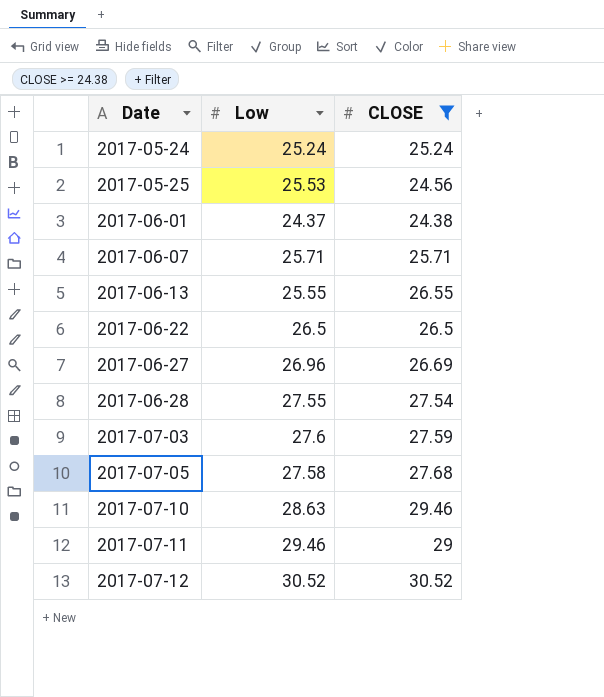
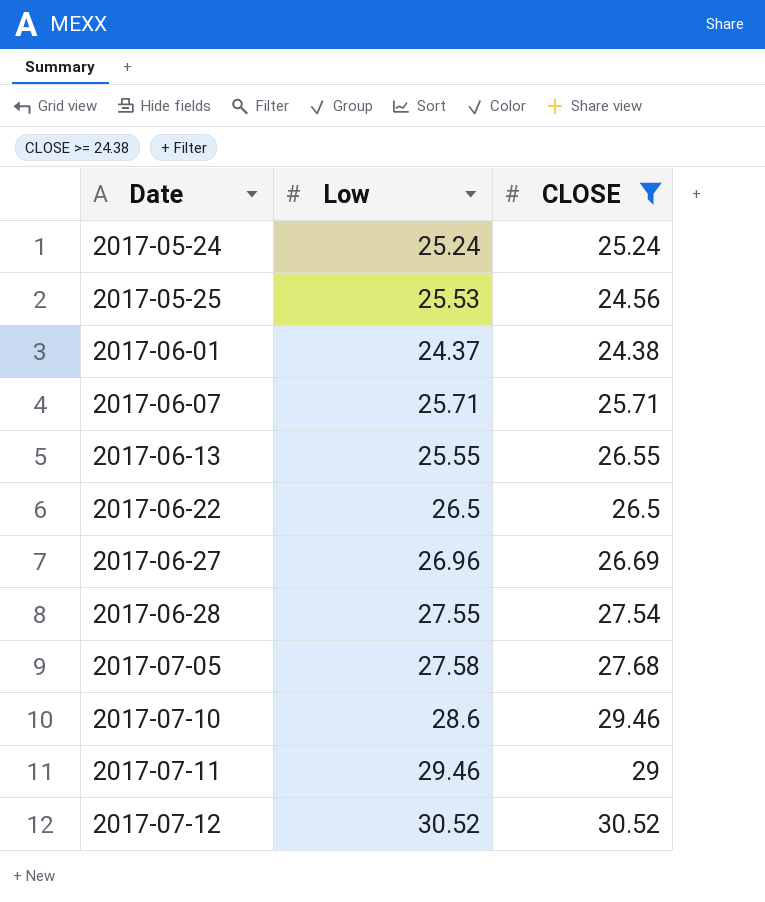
row 2017-07-03: 27.6 | 27.59 -> none
2017-07-10 | Low: 28.63 -> 28.6

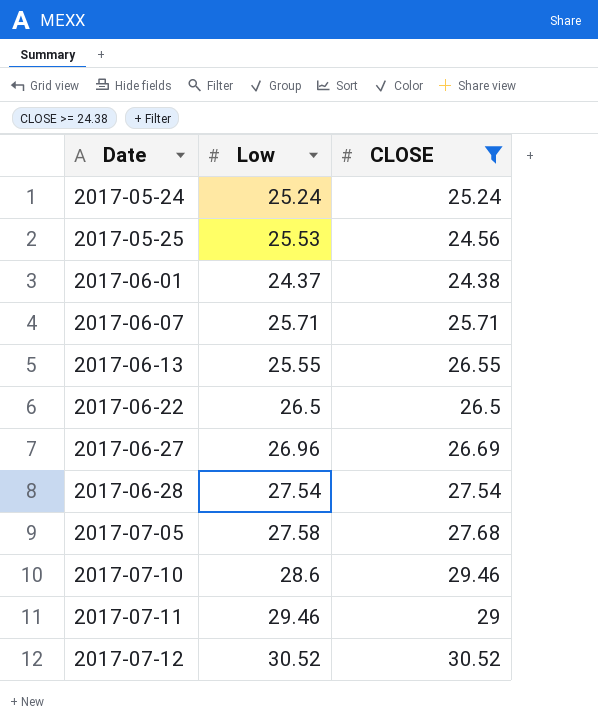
2017-06-28 | Low: 27.55 -> 27.54

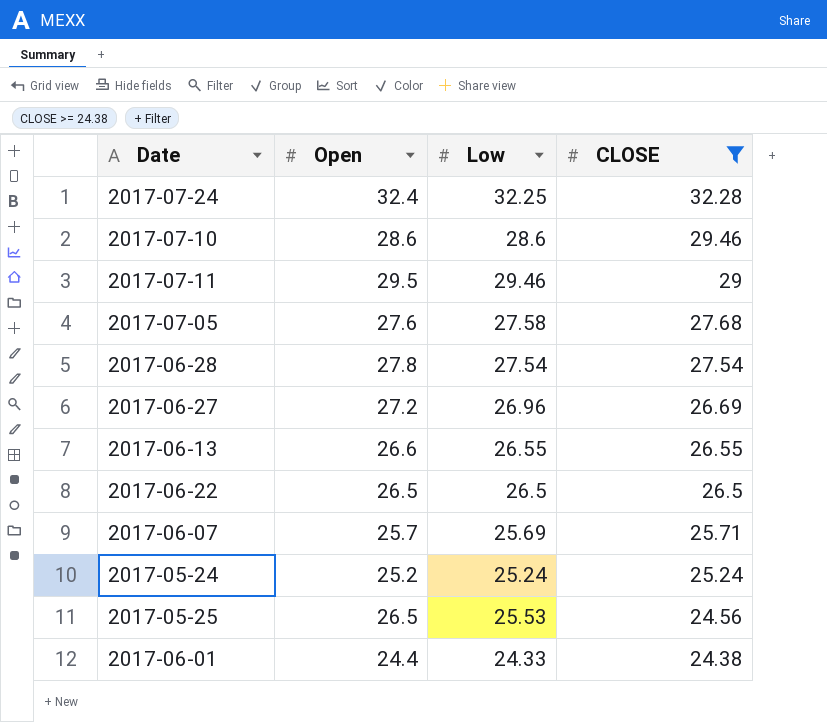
row order: Date ascending -> CLOSE descending
column Open | position: none -> 2
row 2017-07-12: 30.52 | 30.52 -> none
row 2017-07-24: none -> 32.4 | 32.25 | 32.28
2017-06-13 | Low: 25.55 -> 26.55
2017-06-07 | Low: 25.71 -> 25.69
2017-06-01 | Low: 24.37 -> 24.33

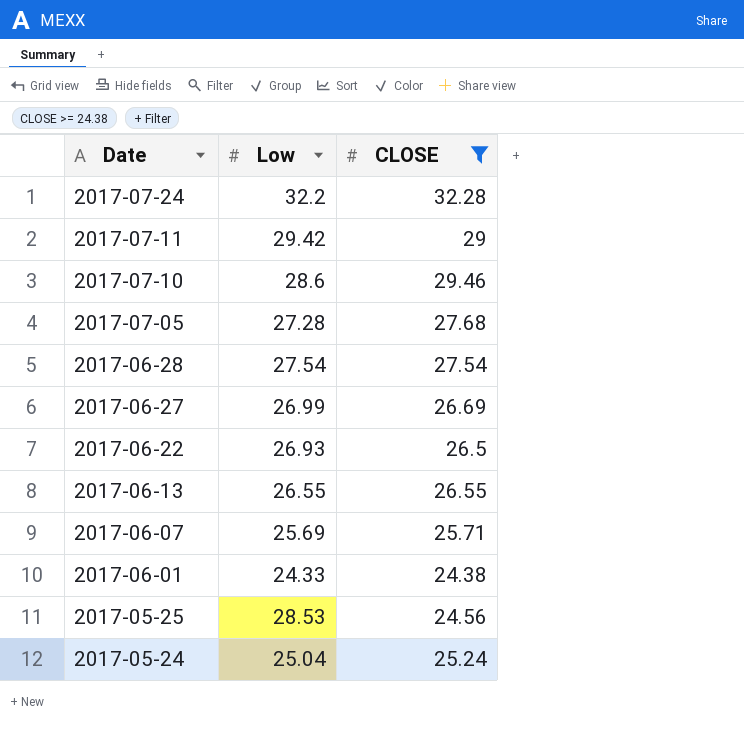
row order: CLOSE descending -> Date descending
column Open | position: 2 -> none
2017-07-24 | Low: 32.25 -> 32.2
2017-07-11 | Low: 29.46 -> 29.42
2017-07-05 | Low: 27.58 -> 27.28
2017-06-27 | Low: 26.96 -> 26.99
2017-06-22 | Low: 26.5 -> 26.93
2017-05-25 | Low: 25.53 -> 28.53
2017-05-24 | Low: 25.24 -> 25.04

